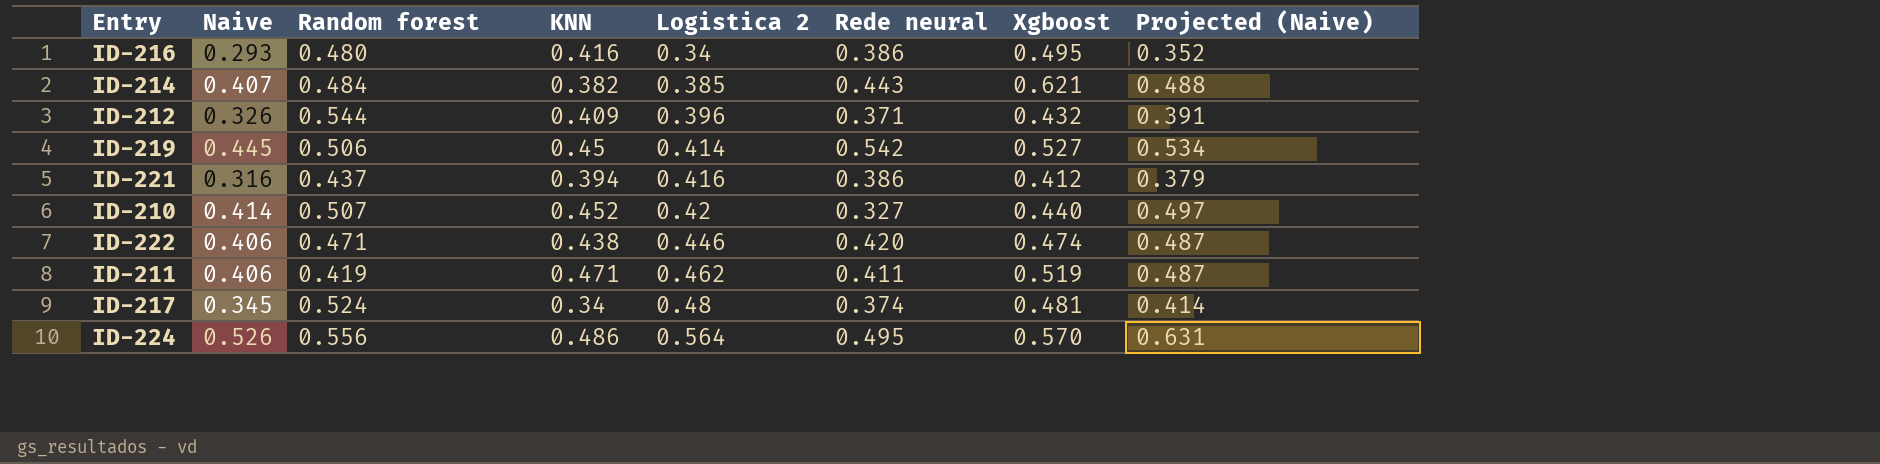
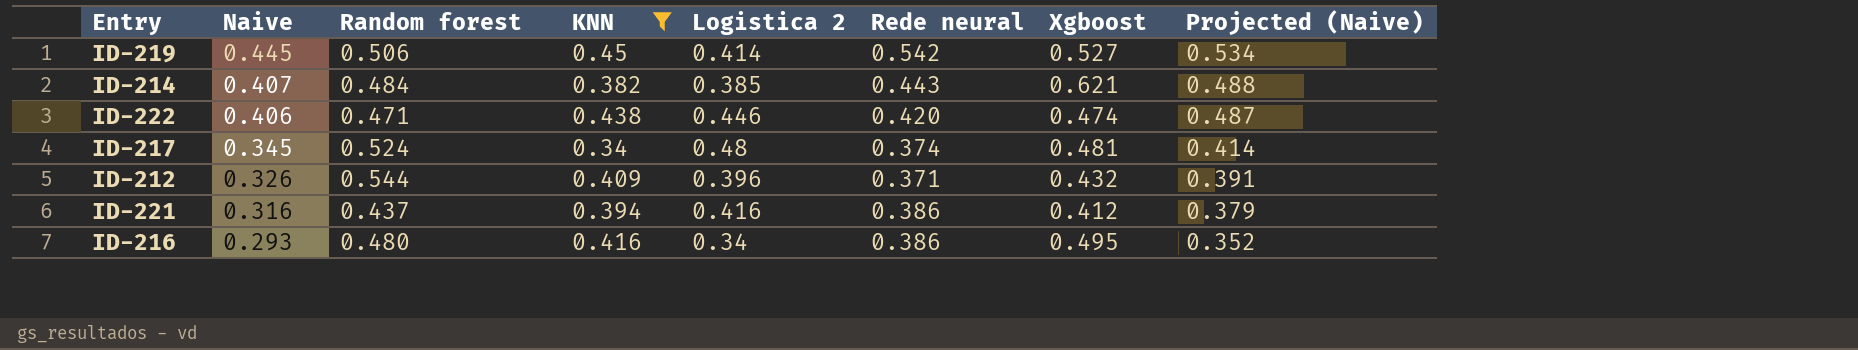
filter: none -> KNN <= 0.45
row order: Logistica 2 ascending -> Naive descending

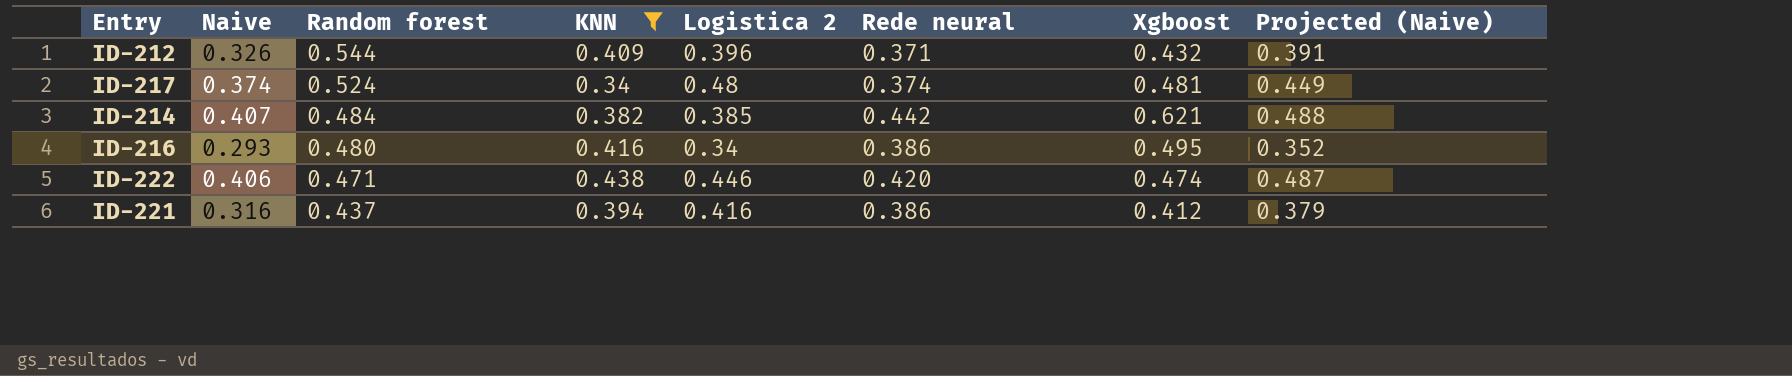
row order: Naive descending -> Random forest descending
row ID-219: 0.445 | 0.506 | 0.45 | 0.414 | 0.542 | 0.527 | 0.534 -> none
ID-217 | Naive: 0.345 -> 0.374
ID-217 | Projected (Naive): 0.414 -> 0.449
ID-214 | Rede neural: 0.443 -> 0.442

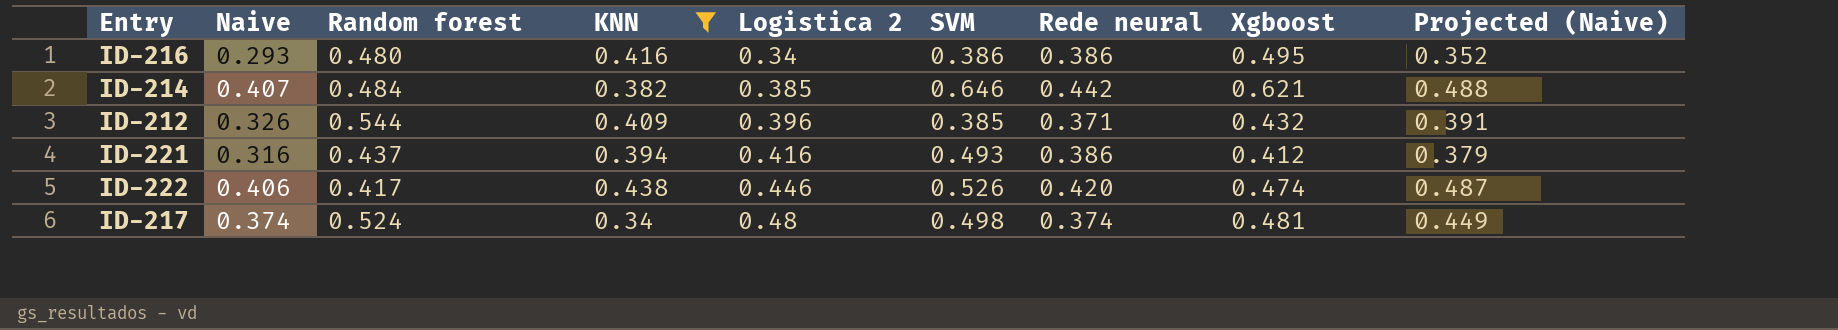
row order: Random forest descending -> Logistica 2 ascending
column SVM | position: none -> 6
ID-222 | Random forest: 0.471 -> 0.417

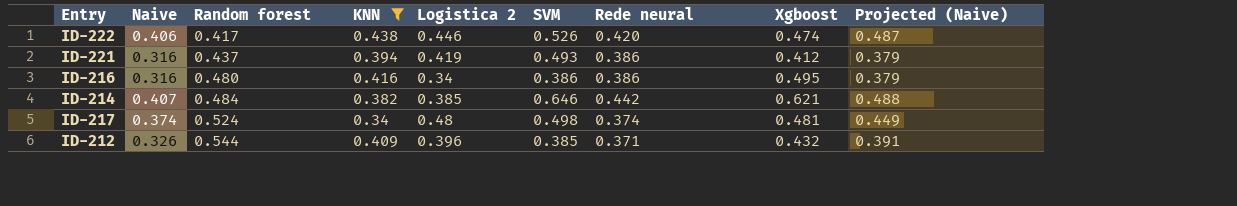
row order: Logistica 2 ascending -> Random forest ascending
ID-221 | Logistica 2: 0.416 -> 0.419
ID-216 | Naive: 0.293 -> 0.316
ID-216 | Projected (Naive): 0.352 -> 0.379

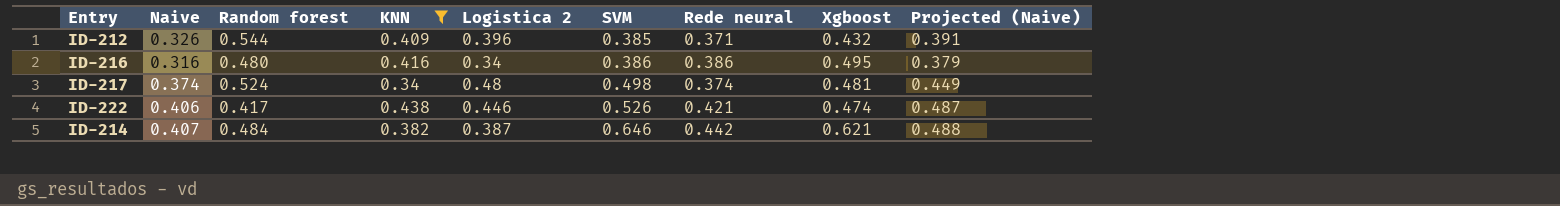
row order: Random forest ascending -> SVM ascending
row ID-221: 0.316 | 0.437 | 0.394 | 0.419 | 0.493 | 0.386 | 0.412 | 0.379 -> none
ID-222 | Rede neural: 0.420 -> 0.421
ID-214 | Logistica 2: 0.385 -> 0.387

